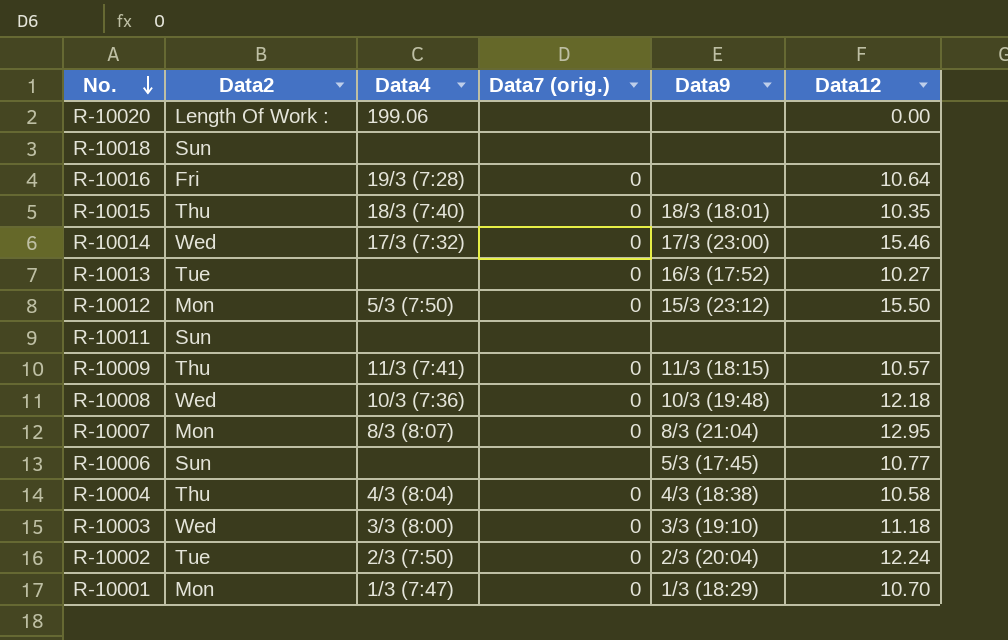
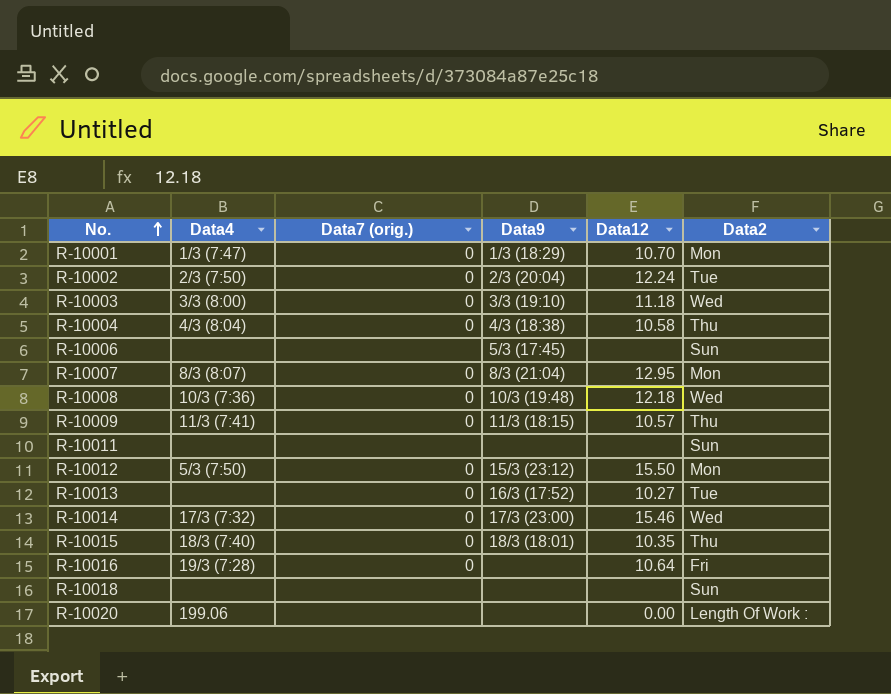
row order: No. descending -> No. ascending
column Data2 | position: 2 -> 6
R-10006 | Data12: 10.77 -> none

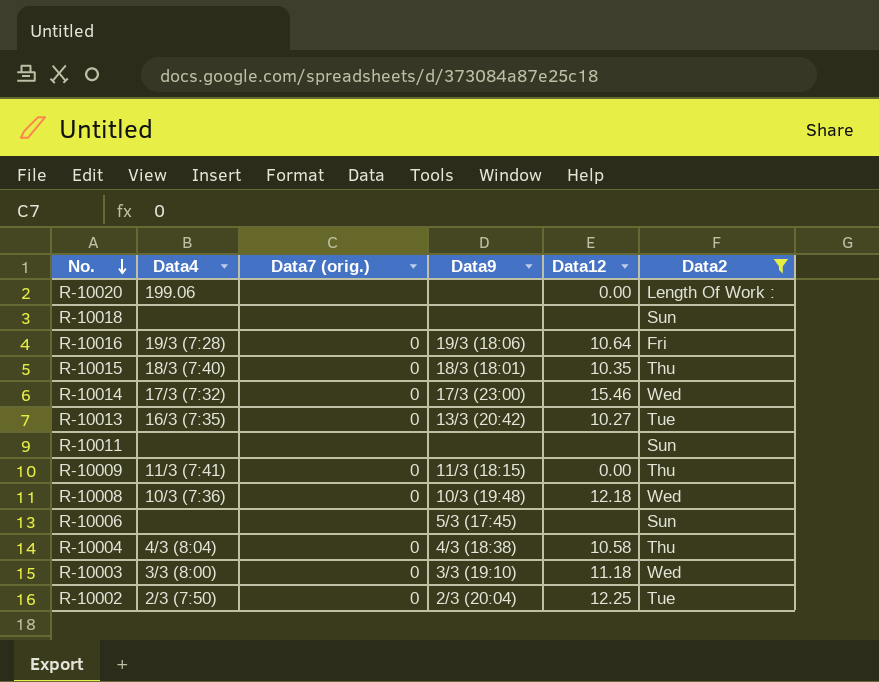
filter: none -> Data2 != Mon
row order: No. ascending -> No. descending
R-10016 | Data9: none -> 19/3 (18:06)
R-10013 | Data4: none -> 16/3 (7:35)
R-10013 | Data9: 16/3 (17:52) -> 13/3 (20:42)
R-10009 | Data12: 10.57 -> 0.00
R-10002 | Data12: 12.24 -> 12.25

